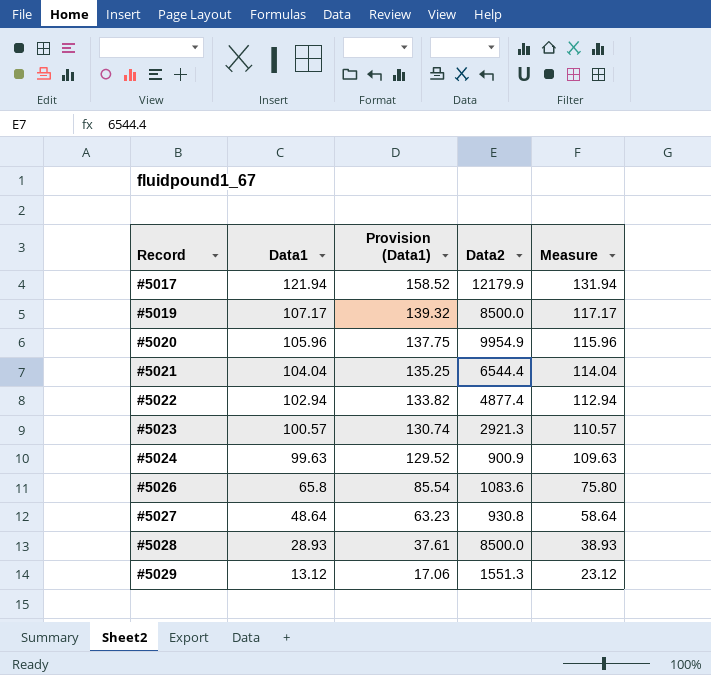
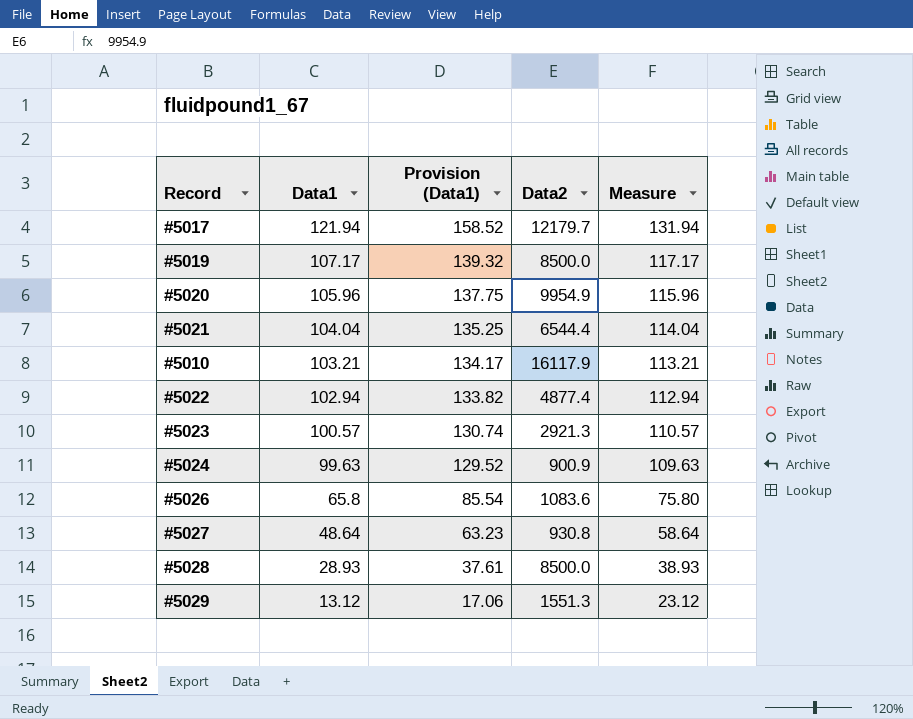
#5017 | Data2: 12179.9 -> 12179.7
row #5010: none -> 103.21 | 134.17 | 16117.9 | 113.21

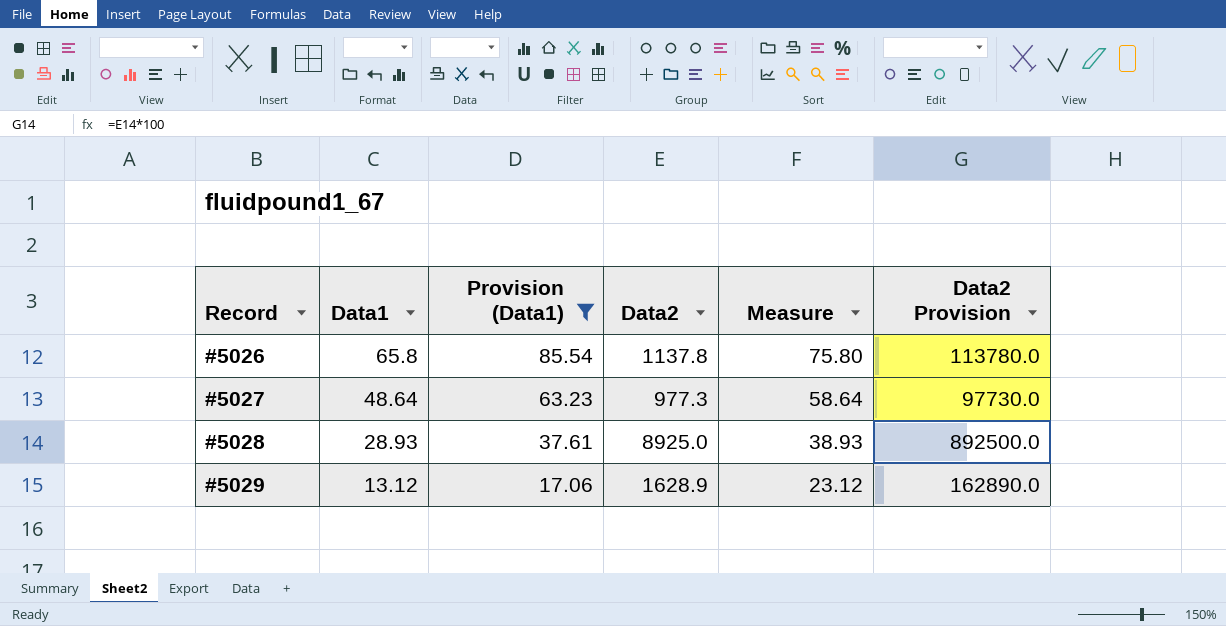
filter: none -> Provision (Data1) <= 85.54
column Data2 Provision | formula: none -> [Data2] * 100
#5026 | Data2: 1083.6 -> 1137.8
#5027 | Data2: 930.8 -> 977.3
#5028 | Data2: 8500.0 -> 8925.0
#5029 | Data2: 1551.3 -> 1628.9

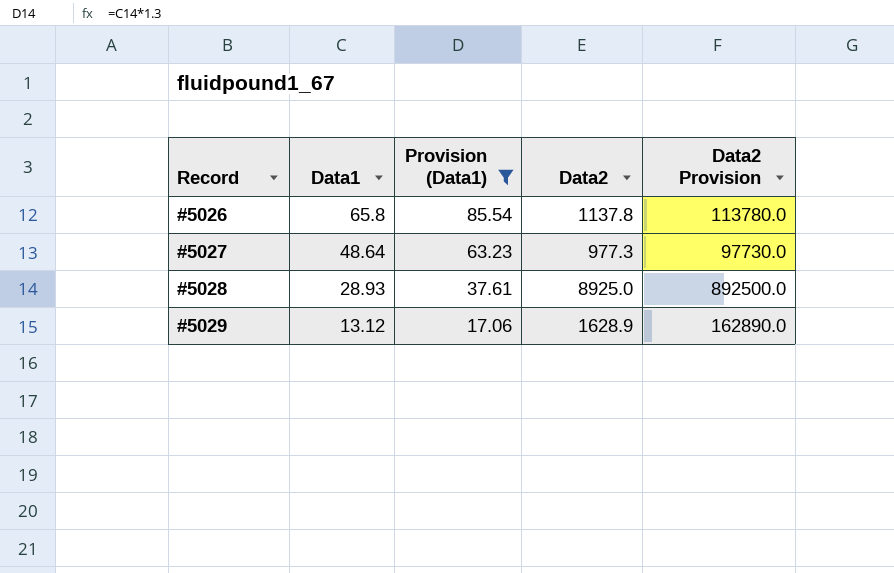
column Measure | formula: [Data1] + 10 -> none

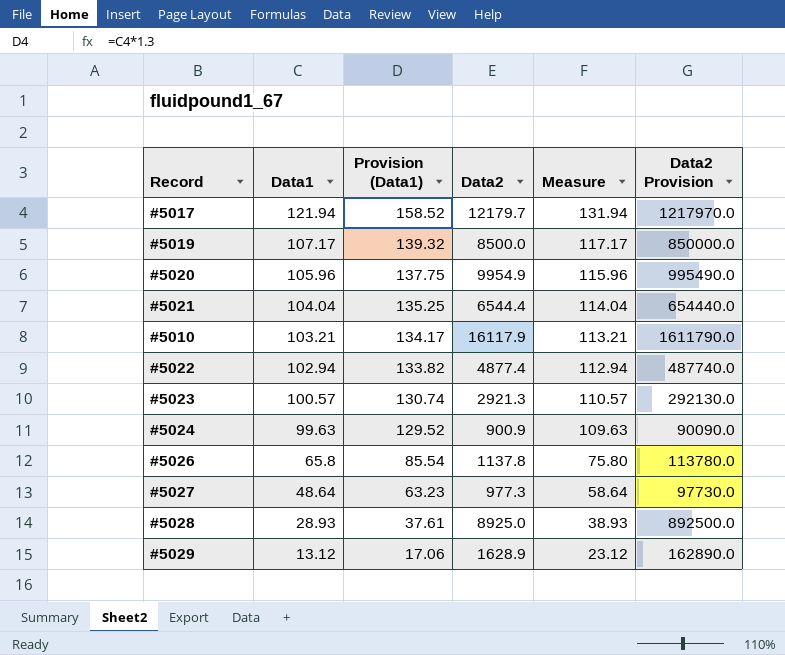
filter: Provision (Data1) <= 85.54 -> none
column Measure | formula: none -> [Data1] + 10

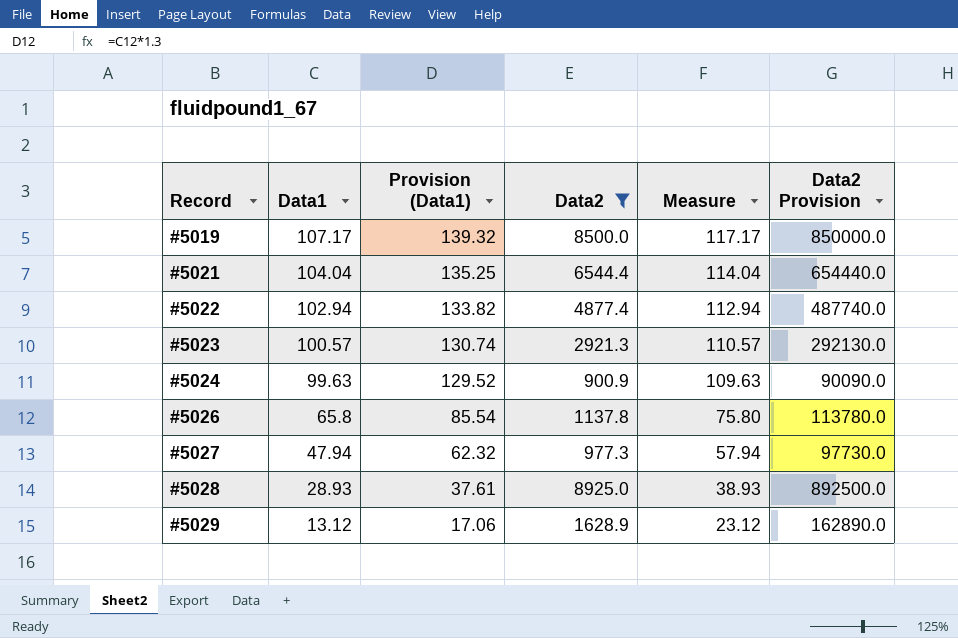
filter: none -> Data2 <= 8925.0
#5027 | Data1: 48.64 -> 47.94
#5027 | Provision (Data1): 63.23 -> 62.32
#5027 | Measure: 58.64 -> 57.94

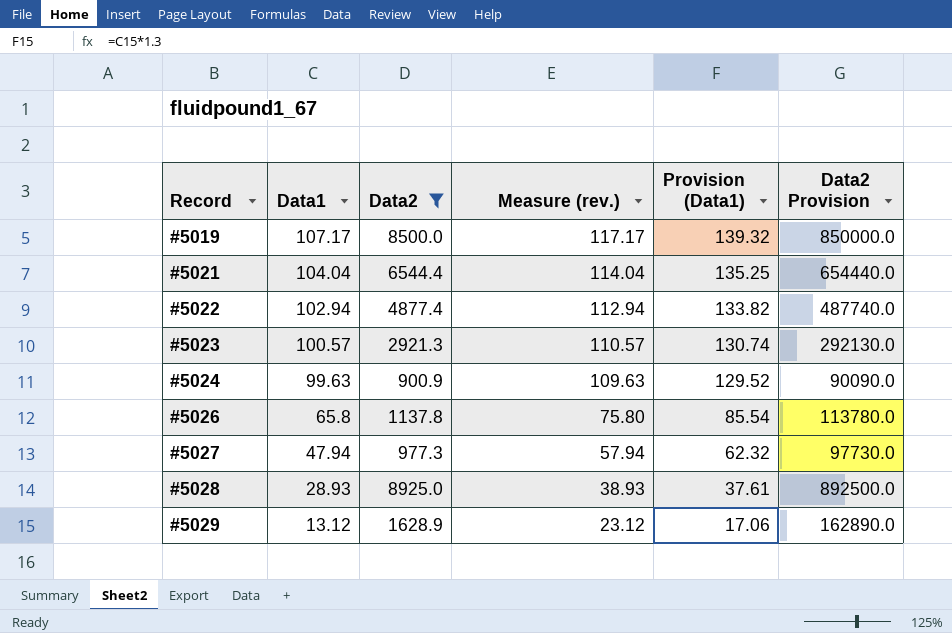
column name: Measure -> Measure (rev.)
column Provision (Data1) | position: 3 -> 5

